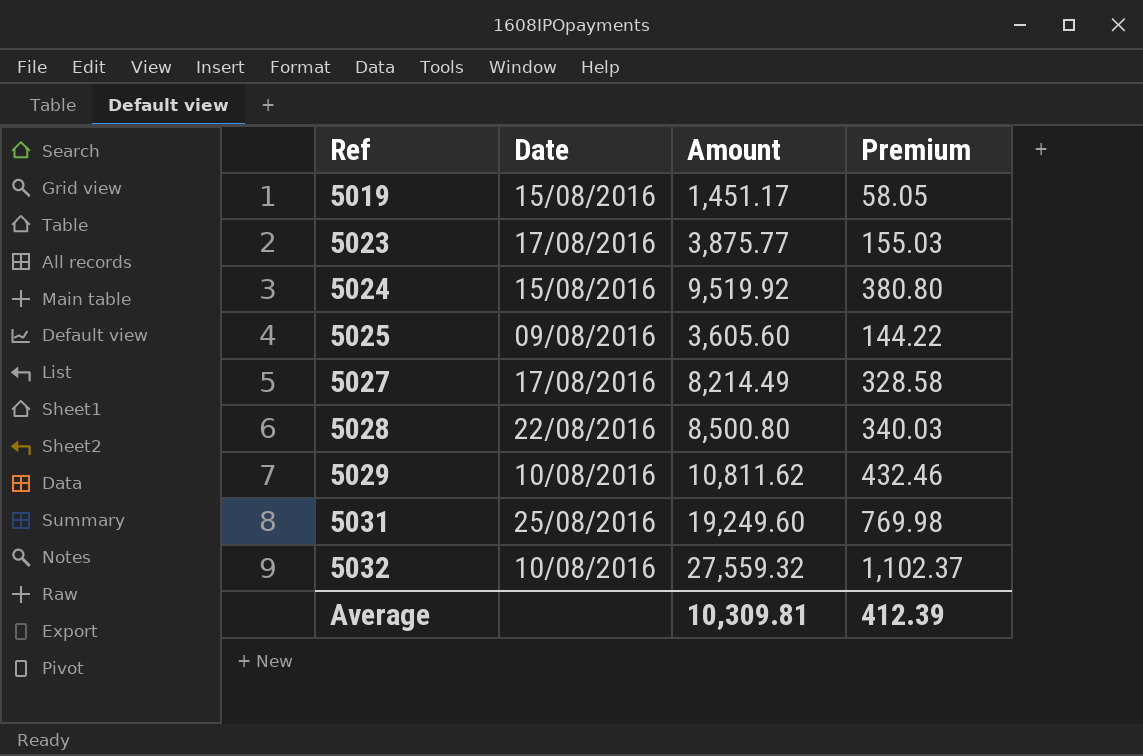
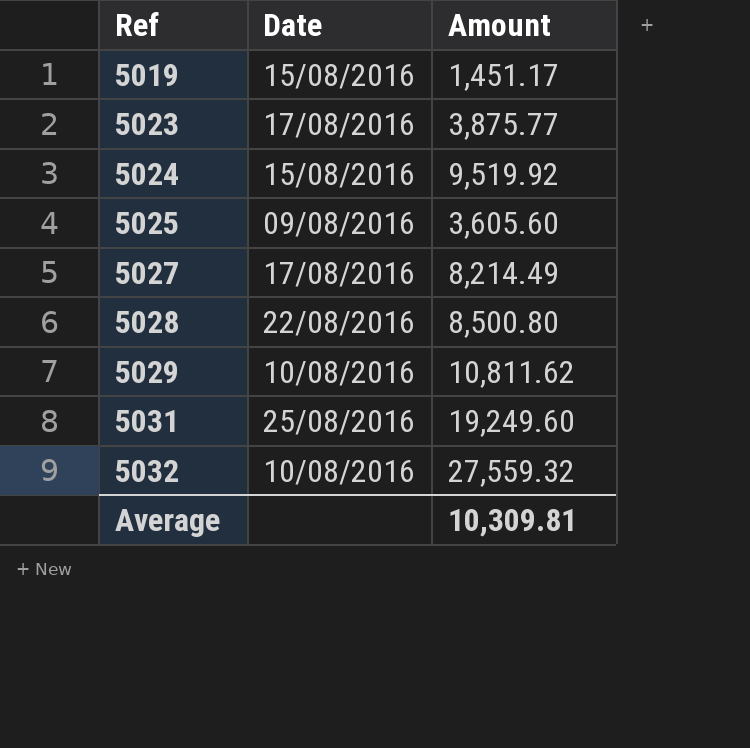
column Premium | formula: [Amount] * 0.04 -> none

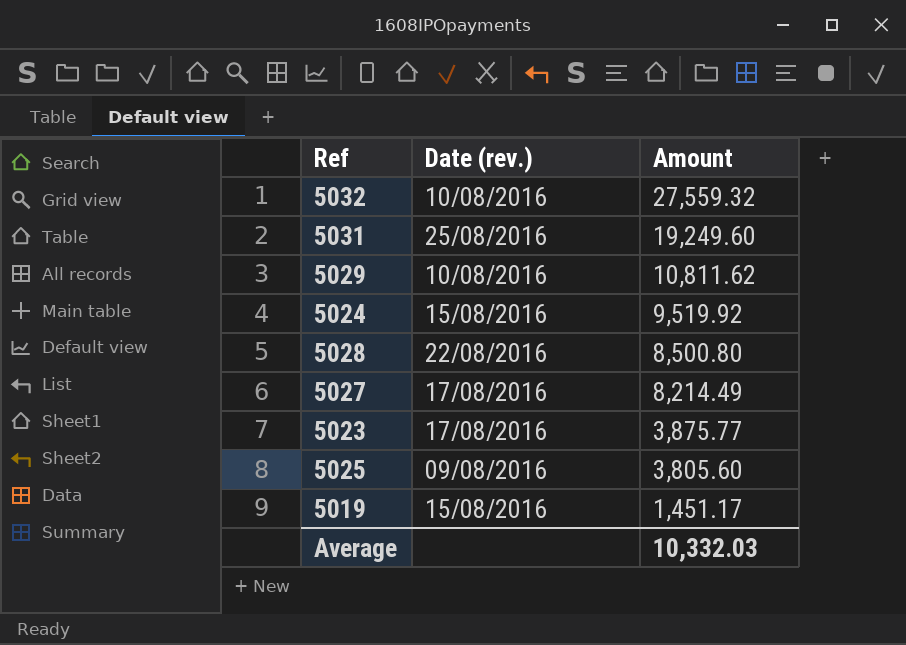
row order: Ref ascending -> Amount descending
column name: Date -> Date (rev.)
5025 | Amount: 3,605.60 -> 3,805.60
Average | Amount: 10,309.81 -> 10,332.03

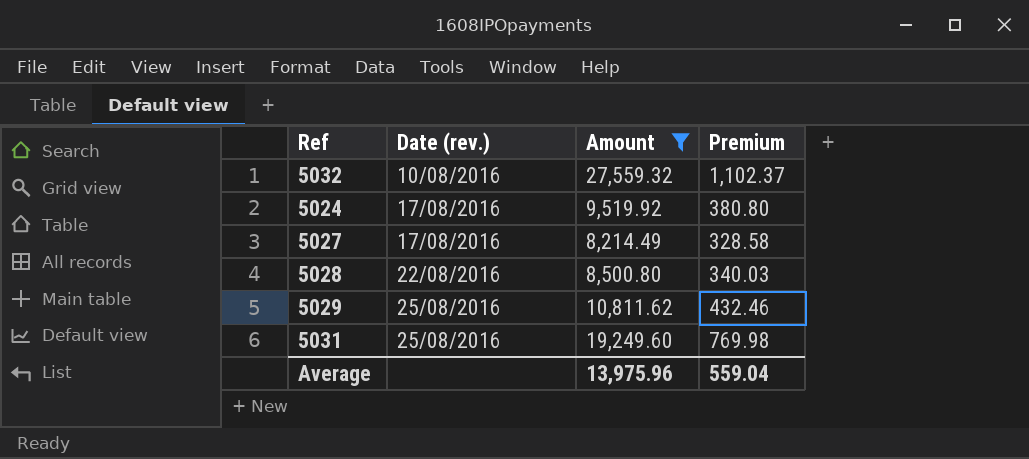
filter: none -> Amount >= 8,214.49
row order: Amount descending -> Date (rev.) ascending
column Premium | formula: none -> [Amount] * 0.04
5024 | Date (rev.): 15/08/2016 -> 17/08/2016
5029 | Date (rev.): 10/08/2016 -> 25/08/2016
Average | Amount: 10,332.03 -> 13,975.96

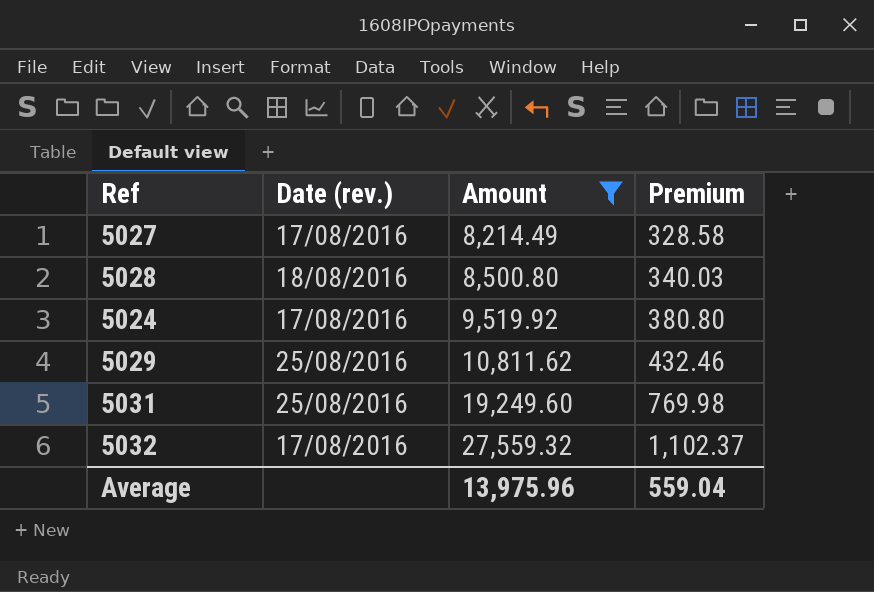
row order: Date (rev.) ascending -> Amount ascending
5028 | Date (rev.): 22/08/2016 -> 18/08/2016
5032 | Date (rev.): 10/08/2016 -> 17/08/2016

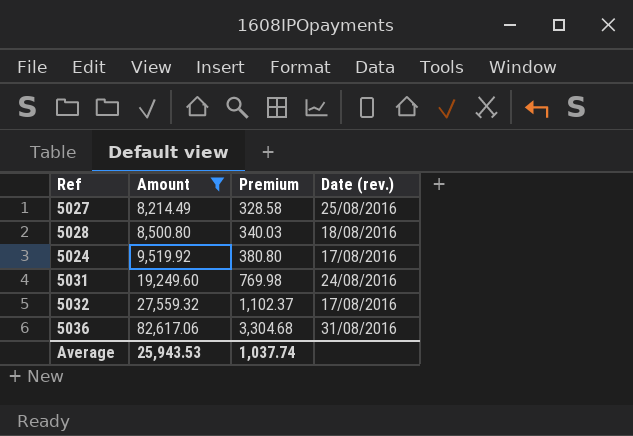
column Date (rev.) | position: 2 -> 4
row 5029: 25/08/2016 | 10,811.62 | 432.46 -> none
5027 | Date (rev.): 17/08/2016 -> 25/08/2016
5031 | Date (rev.): 25/08/2016 -> 24/08/2016
row 5036: none -> 82,617.06 | 3,304.68 | 31/08/2016
Average | Amount: 13,975.96 -> 25,943.53
Average | Premium: 559.04 -> 1,037.74

